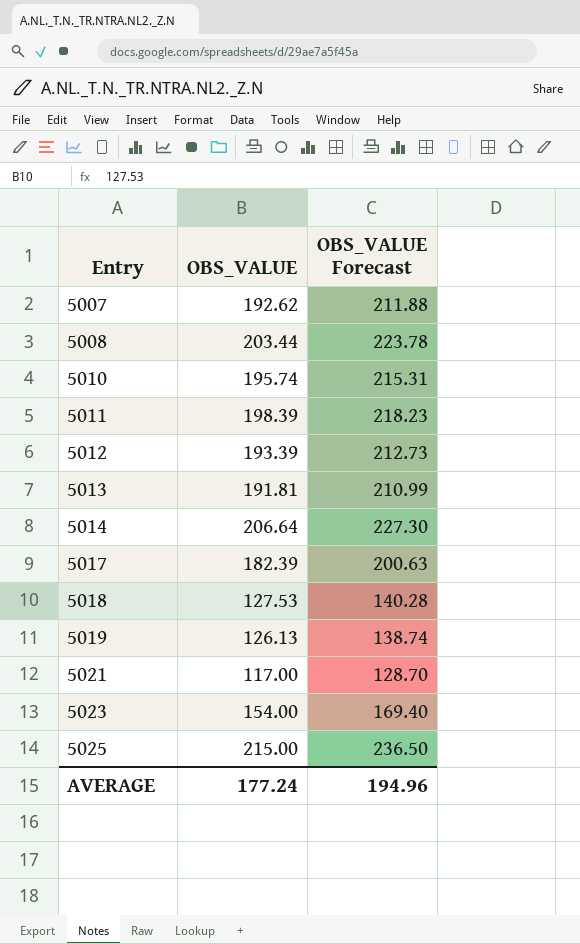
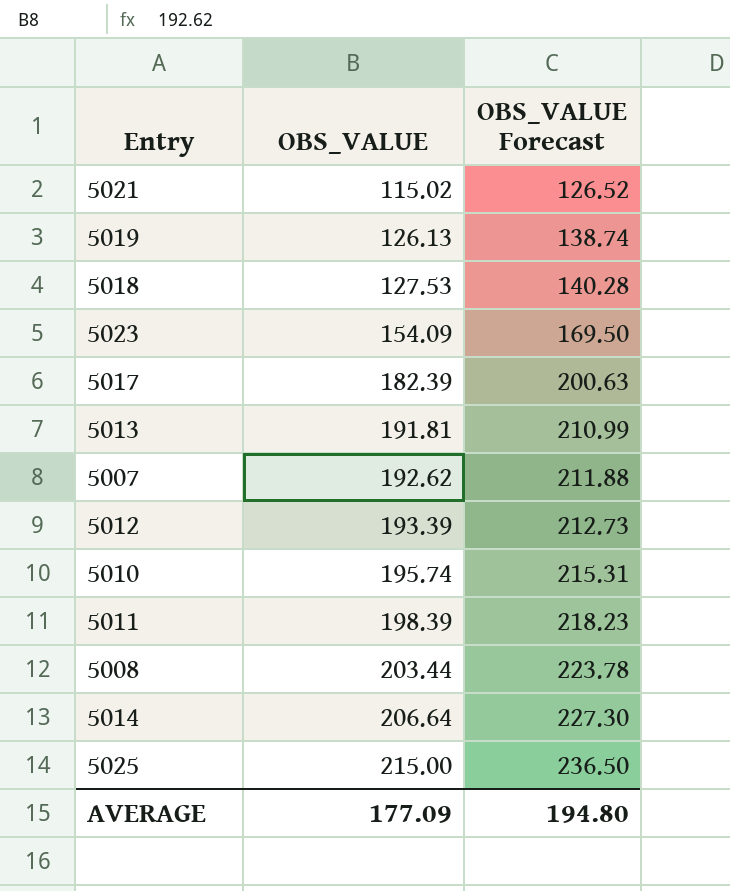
row order: Entry ascending -> OBS_VALUE ascending
5021 | OBS_VALUE: 117.00 -> 115.02
5021 | OBS_VALUE Forecast: 128.70 -> 126.52
5023 | OBS_VALUE: 154.00 -> 154.09
5023 | OBS_VALUE Forecast: 169.40 -> 169.50
AVERAGE | OBS_VALUE: 177.24 -> 177.09
AVERAGE | OBS_VALUE Forecast: 194.96 -> 194.80

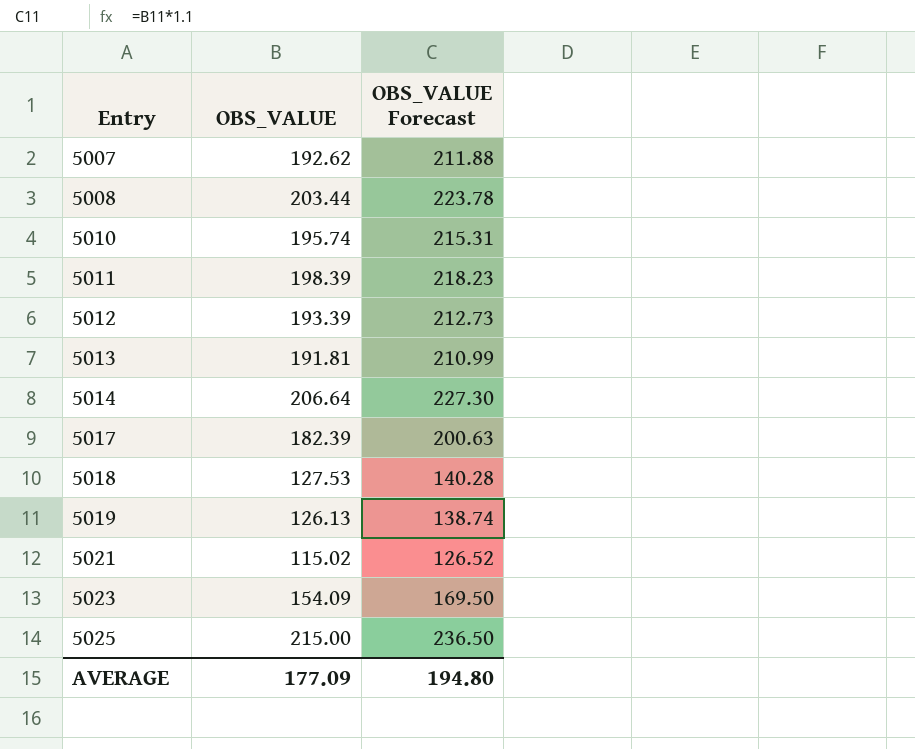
row order: OBS_VALUE ascending -> Entry ascending

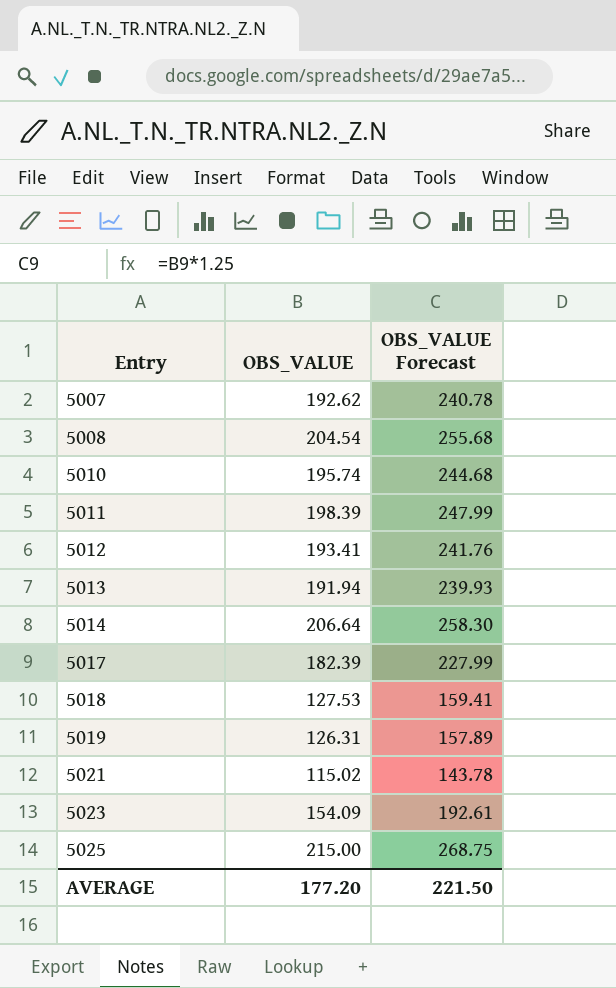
column OBS_VALUE Forecast | formula: [OBS_VALUE] * 1.1 -> [OBS_VALUE] * 1.25
5008 | OBS_VALUE: 203.44 -> 204.54
5012 | OBS_VALUE: 193.39 -> 193.41
5013 | OBS_VALUE: 191.81 -> 191.94
5019 | OBS_VALUE: 126.13 -> 126.31
AVERAGE | OBS_VALUE: 177.09 -> 177.20
AVERAGE | OBS_VALUE Forecast: 194.80 -> 221.50

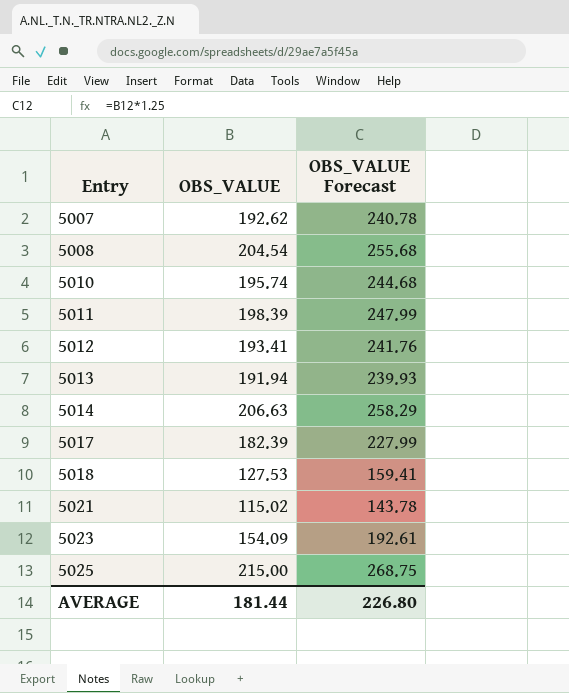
row 5019: 126.31 | 157.89 -> none
5014 | OBS_VALUE: 206.64 -> 206.63
5014 | OBS_VALUE Forecast: 258.30 -> 258.29
AVERAGE | OBS_VALUE: 177.20 -> 181.44
AVERAGE | OBS_VALUE Forecast: 221.50 -> 226.80

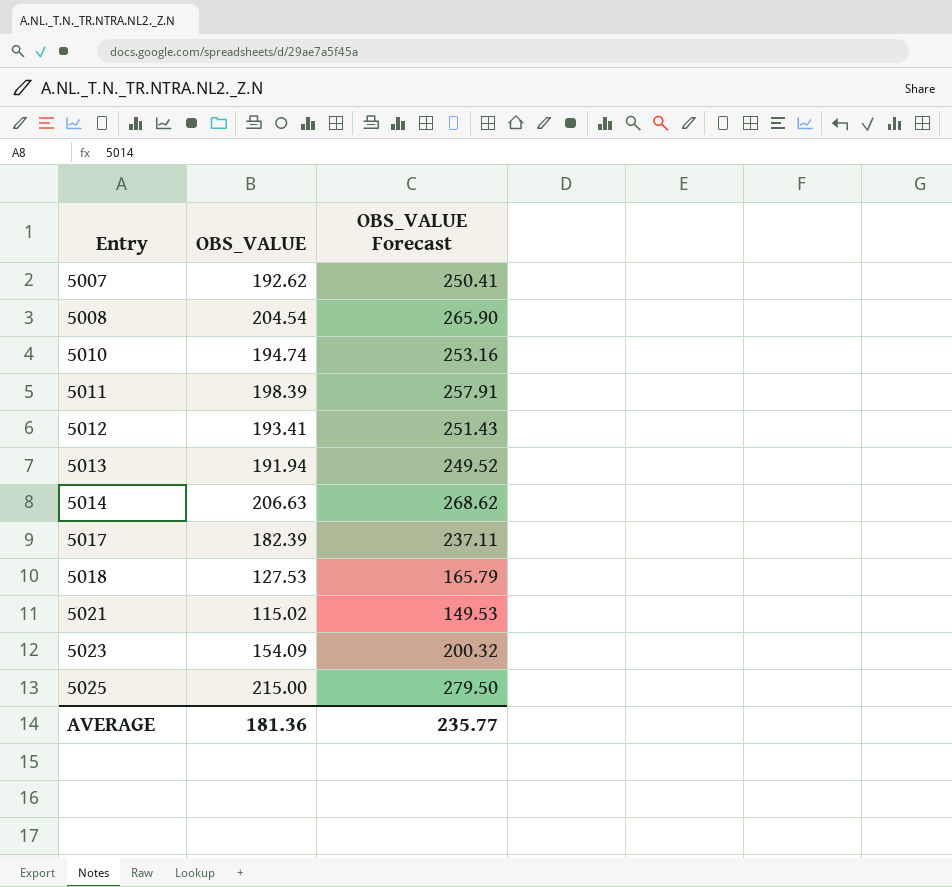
column OBS_VALUE Forecast | formula: [OBS_VALUE] * 1.25 -> [OBS_VALUE] * 1.3
5010 | OBS_VALUE: 195.74 -> 194.74
AVERAGE | OBS_VALUE: 181.44 -> 181.36
AVERAGE | OBS_VALUE Forecast: 226.80 -> 235.77

